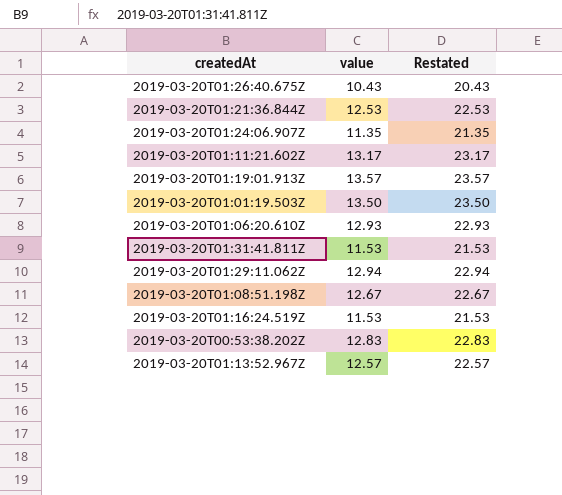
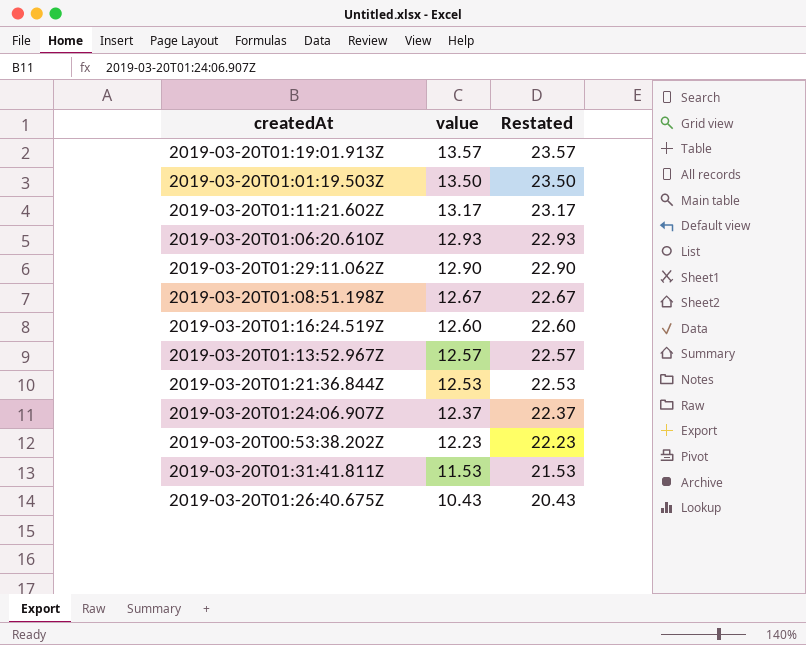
row order: none -> value descending
2019-03-20T01:29:11.062Z | value: 12.94 -> 12.90
2019-03-20T01:29:11.062Z | Restated: 22.94 -> 22.90
2019-03-20T01:16:24.519Z | value: 11.53 -> 12.60
2019-03-20T01:16:24.519Z | Restated: 21.53 -> 22.60
2019-03-20T01:24:06.907Z | value: 11.35 -> 12.37
2019-03-20T01:24:06.907Z | Restated: 21.35 -> 22.37
2019-03-20T00:53:38.202Z | value: 12.83 -> 12.23
2019-03-20T00:53:38.202Z | Restated: 22.83 -> 22.23

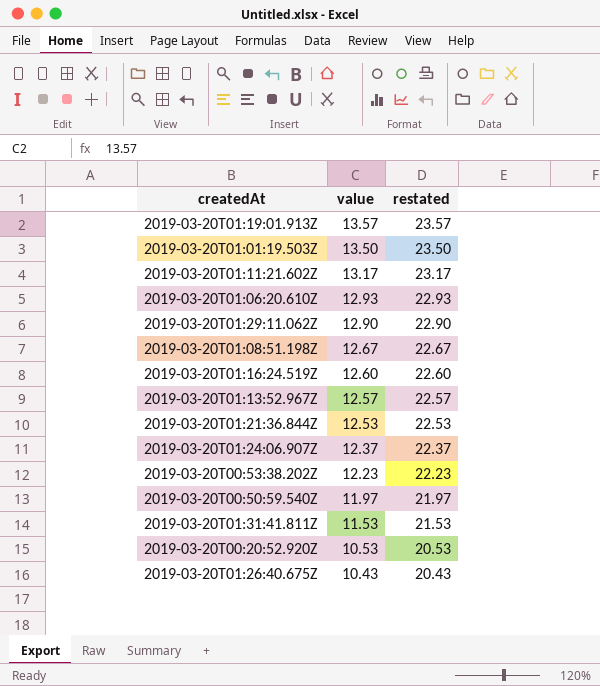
column name: Restated -> restated
row 2019-03-20T00:50:59.540Z: none -> 11.97 | 21.97
row 2019-03-20T00:20:52.920Z: none -> 10.53 | 20.53

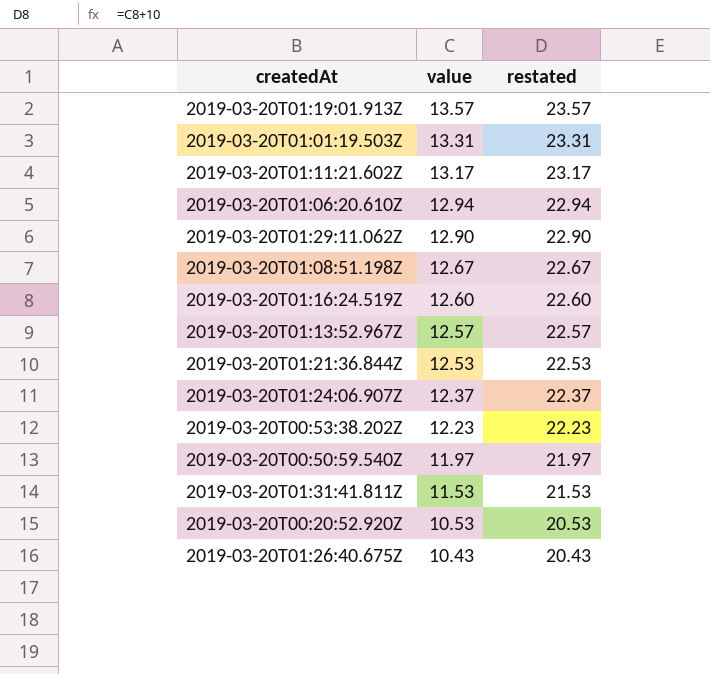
2019-03-20T01:01:19.503Z | value: 13.50 -> 13.31
2019-03-20T01:01:19.503Z | restated: 23.50 -> 23.31
2019-03-20T01:06:20.610Z | value: 12.93 -> 12.94
2019-03-20T01:06:20.610Z | restated: 22.93 -> 22.94

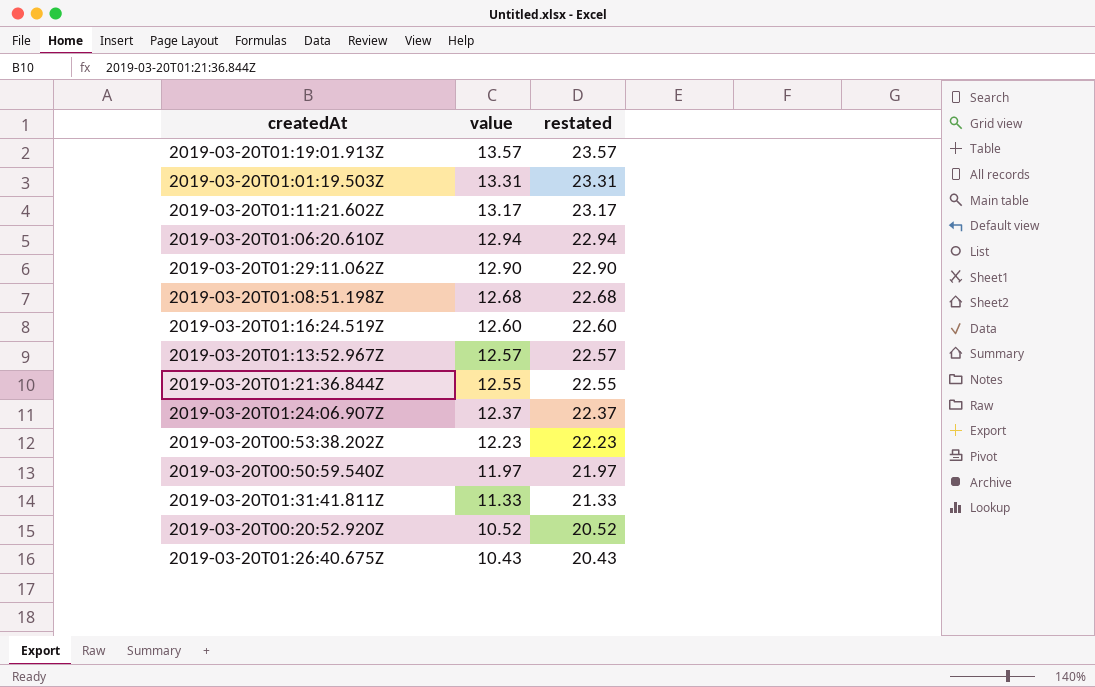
2019-03-20T01:08:51.198Z | value: 12.67 -> 12.68
2019-03-20T01:08:51.198Z | restated: 22.67 -> 22.68
2019-03-20T01:21:36.844Z | value: 12.53 -> 12.55
2019-03-20T01:21:36.844Z | restated: 22.53 -> 22.55
2019-03-20T01:31:41.811Z | value: 11.53 -> 11.33
2019-03-20T01:31:41.811Z | restated: 21.53 -> 21.33
2019-03-20T00:20:52.920Z | value: 10.53 -> 10.52
2019-03-20T00:20:52.920Z | restated: 20.53 -> 20.52

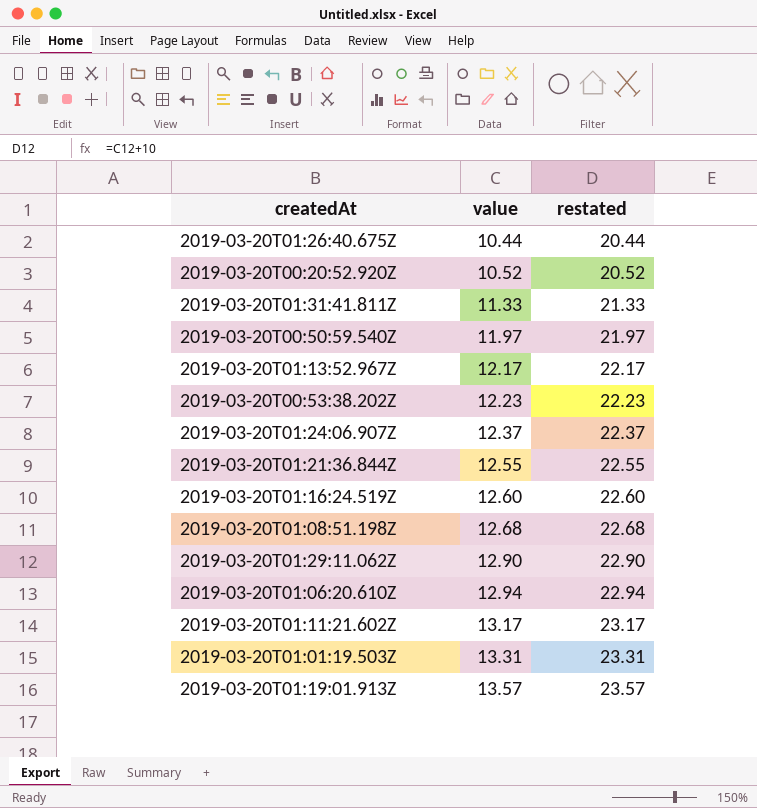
row order: value descending -> value ascending
2019-03-20T01:26:40.675Z | value: 10.43 -> 10.44
2019-03-20T01:26:40.675Z | restated: 20.43 -> 20.44
2019-03-20T01:13:52.967Z | value: 12.57 -> 12.17
2019-03-20T01:13:52.967Z | restated: 22.57 -> 22.17

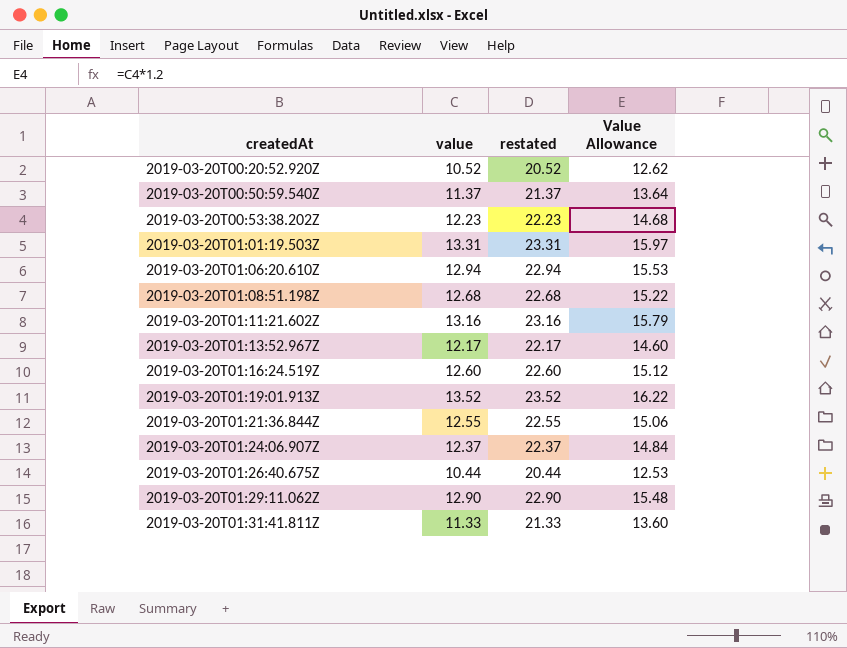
row order: value ascending -> createdAt ascending
column Value Allowance | formula: none -> [value] * 1.2
2019-03-20T00:50:59.540Z | value: 11.97 -> 11.37
2019-03-20T00:50:59.540Z | restated: 21.97 -> 21.37
2019-03-20T01:11:21.602Z | value: 13.17 -> 13.16
2019-03-20T01:11:21.602Z | restated: 23.17 -> 23.16
2019-03-20T01:19:01.913Z | value: 13.57 -> 13.52
2019-03-20T01:19:01.913Z | restated: 23.57 -> 23.52

